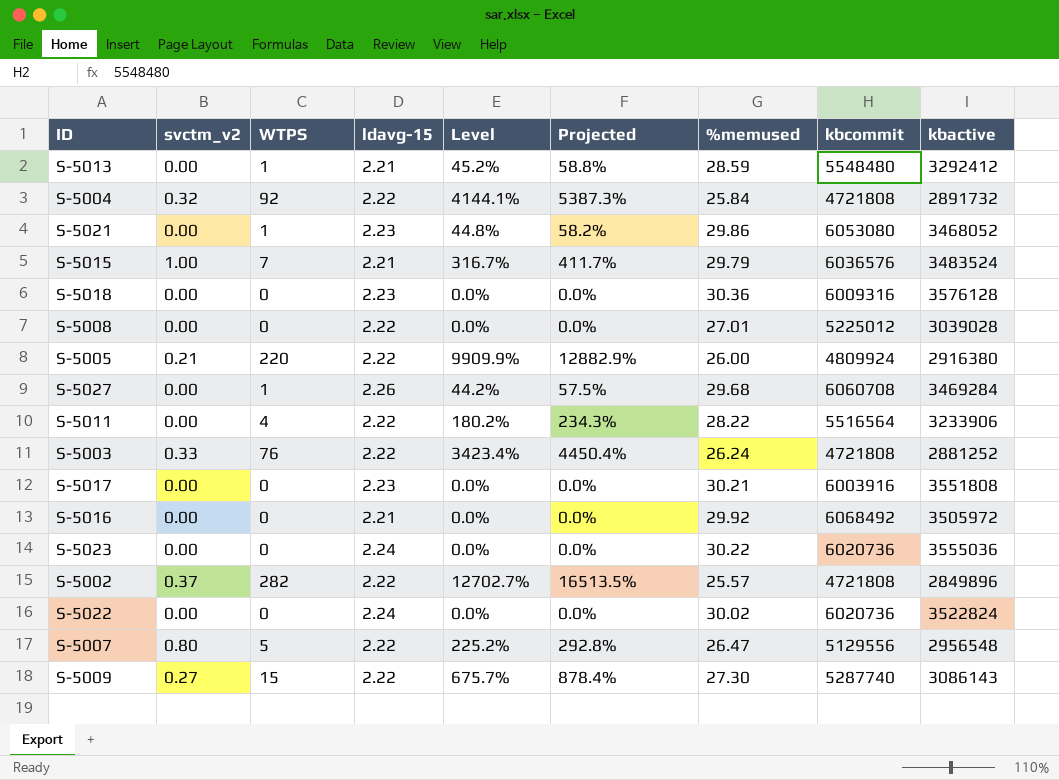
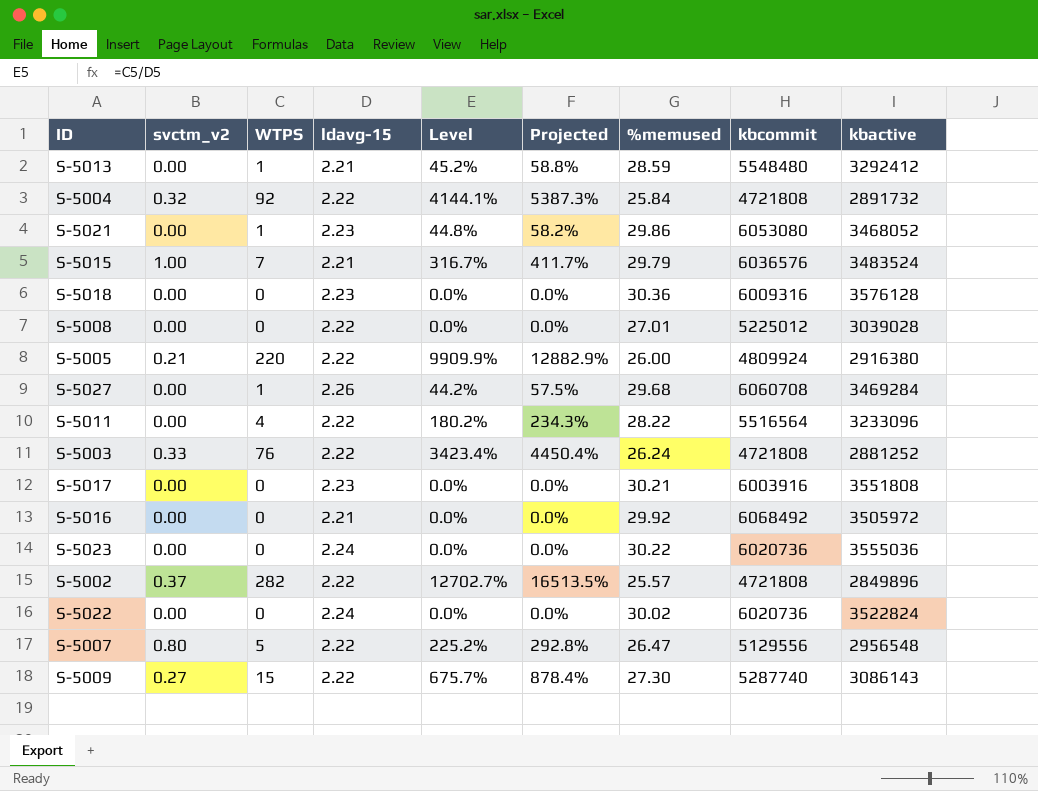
S-5011 | kbactive: 3233906 -> 3233096

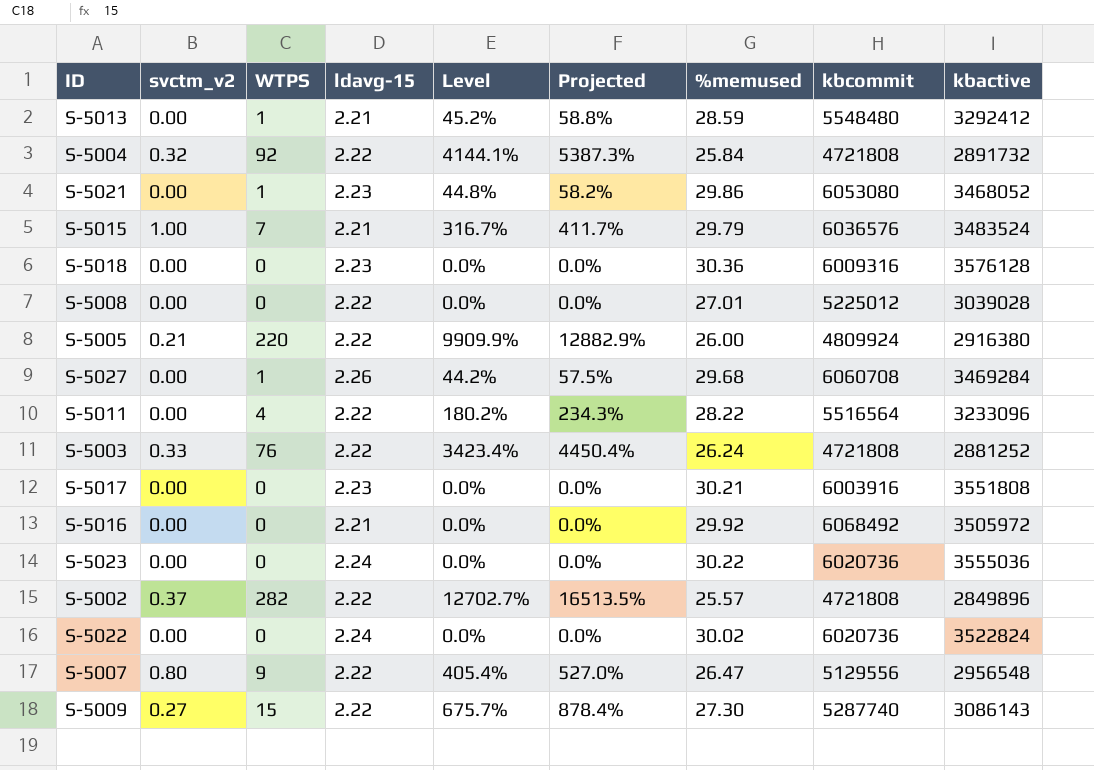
S-5007 | WTPS: 5 -> 9
S-5007 | Level: 225.2% -> 405.4%
S-5007 | Projected: 292.8% -> 527.0%

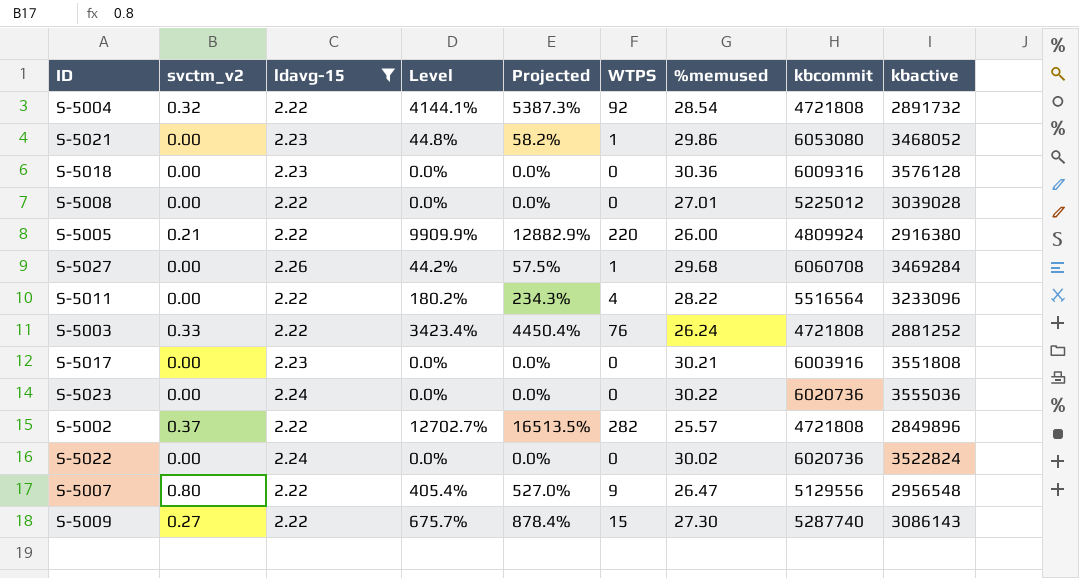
filter: none -> ldavg-15 != 2.21
column WTPS | position: 3 -> 6
S-5004 | %memused: 25.84 -> 28.54

